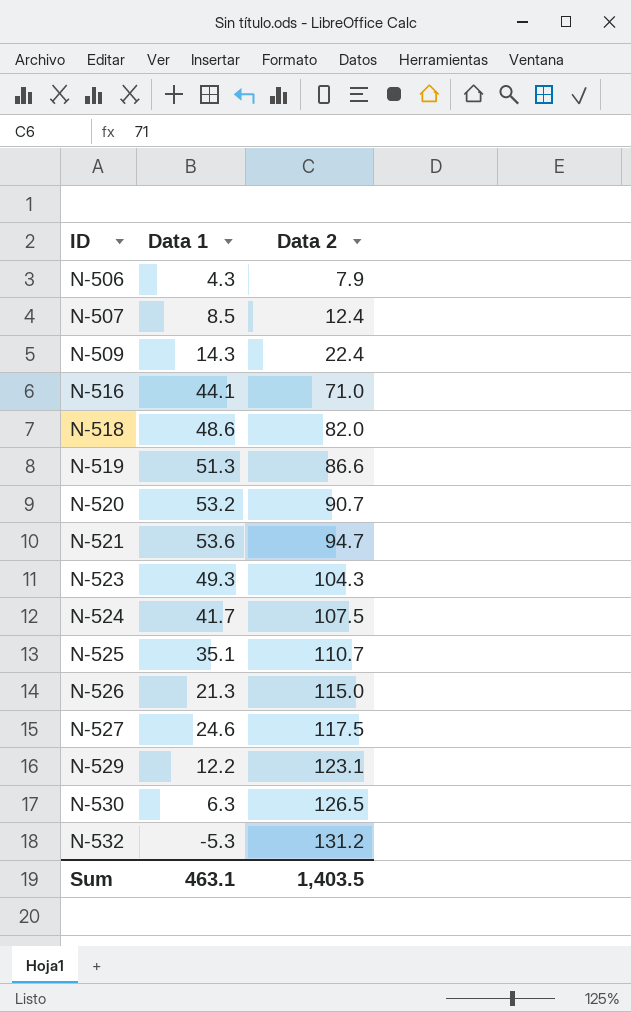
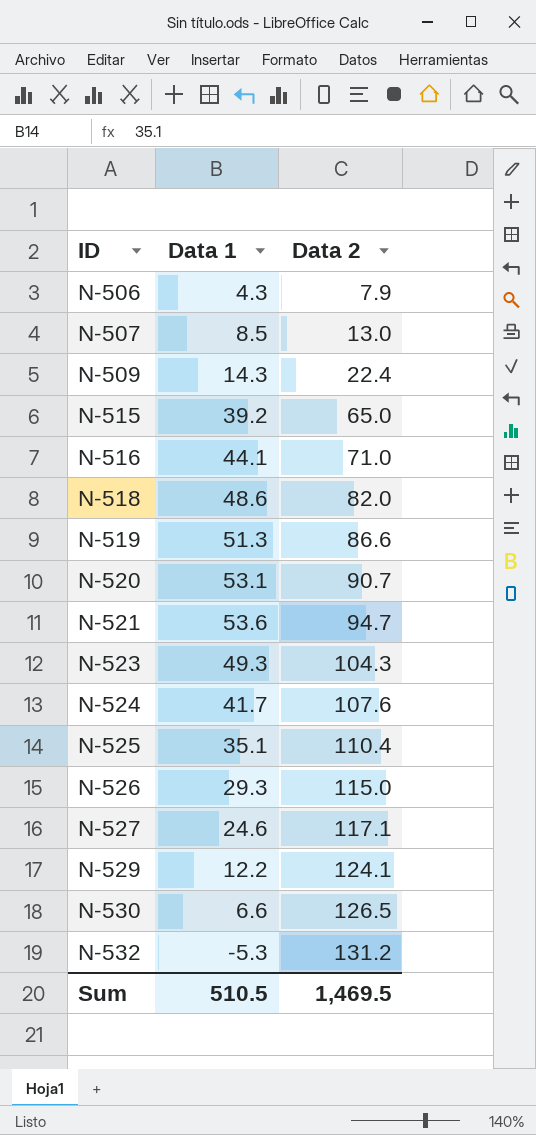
N-507 | Data 2: 12.4 -> 13.0
row N-515: none -> 39.2 | 65.0
N-520 | Data 1: 53.2 -> 53.1
N-524 | Data 2: 107.5 -> 107.6
N-525 | Data 2: 110.7 -> 110.4
N-526 | Data 1: 21.3 -> 29.3
N-527 | Data 2: 117.5 -> 117.1
N-529 | Data 2: 123.1 -> 124.1
N-530 | Data 1: 6.3 -> 6.6
Sum | Data 1: 463.1 -> 510.5
Sum | Data 2: 1,403.5 -> 1,469.5

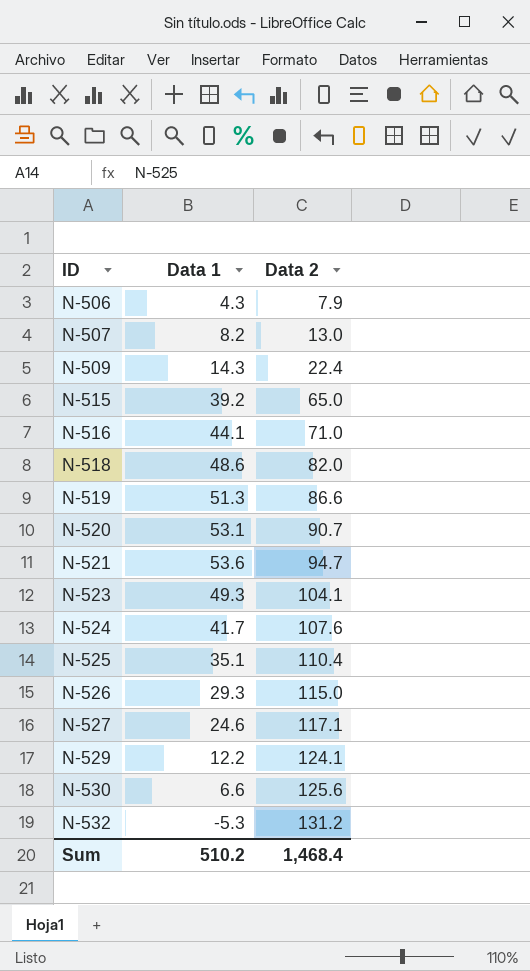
N-507 | Data 1: 8.5 -> 8.2
N-523 | Data 2: 104.3 -> 104.1
N-530 | Data 2: 126.5 -> 125.6
Sum | Data 1: 510.5 -> 510.2
Sum | Data 2: 1,469.5 -> 1,468.4

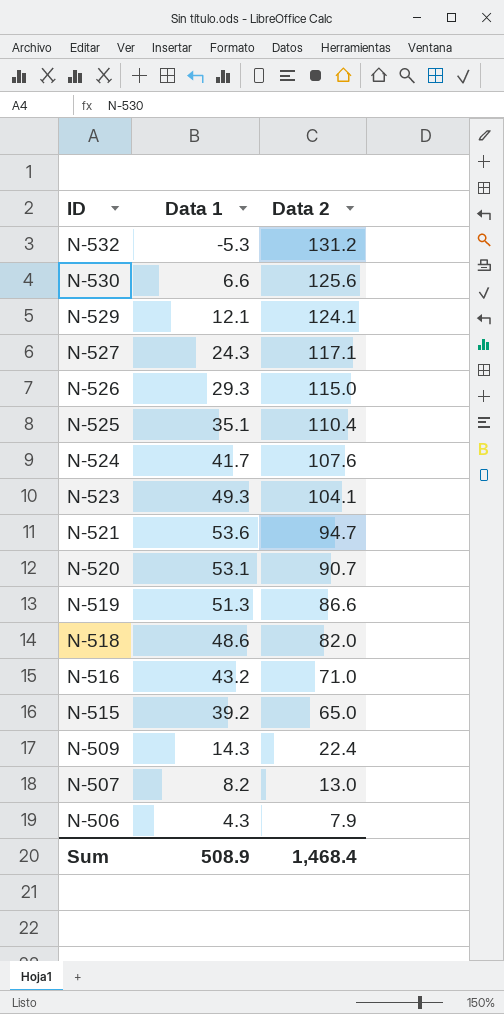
row order: ID ascending -> ID descending
N-529 | Data 1: 12.2 -> 12.1
N-527 | Data 1: 24.6 -> 24.3
N-516 | Data 1: 44.1 -> 43.2
Sum | Data 1: 510.2 -> 508.9

